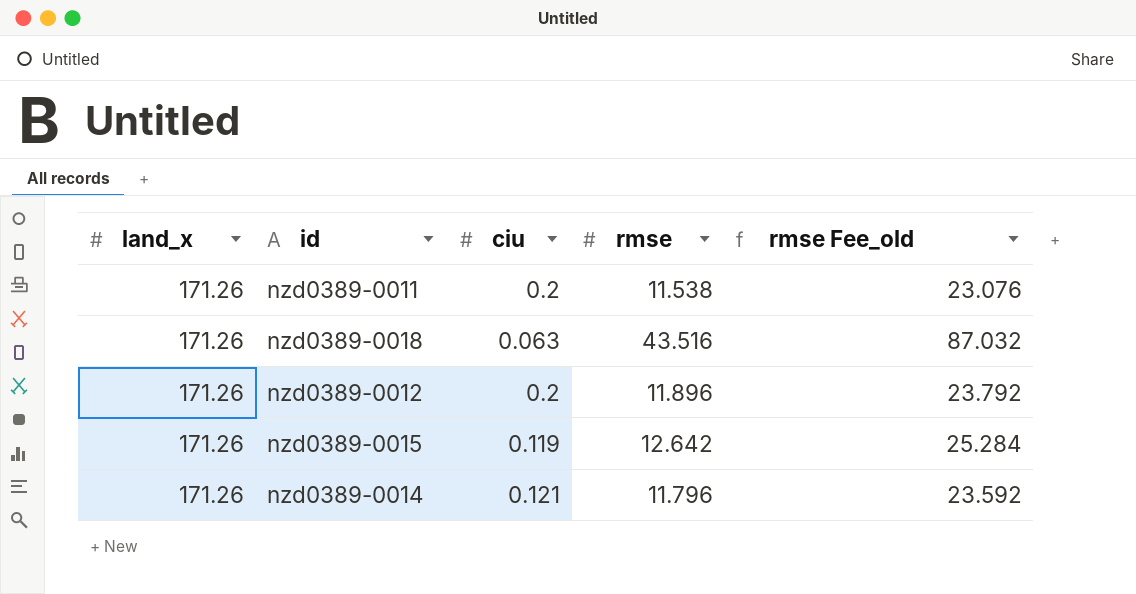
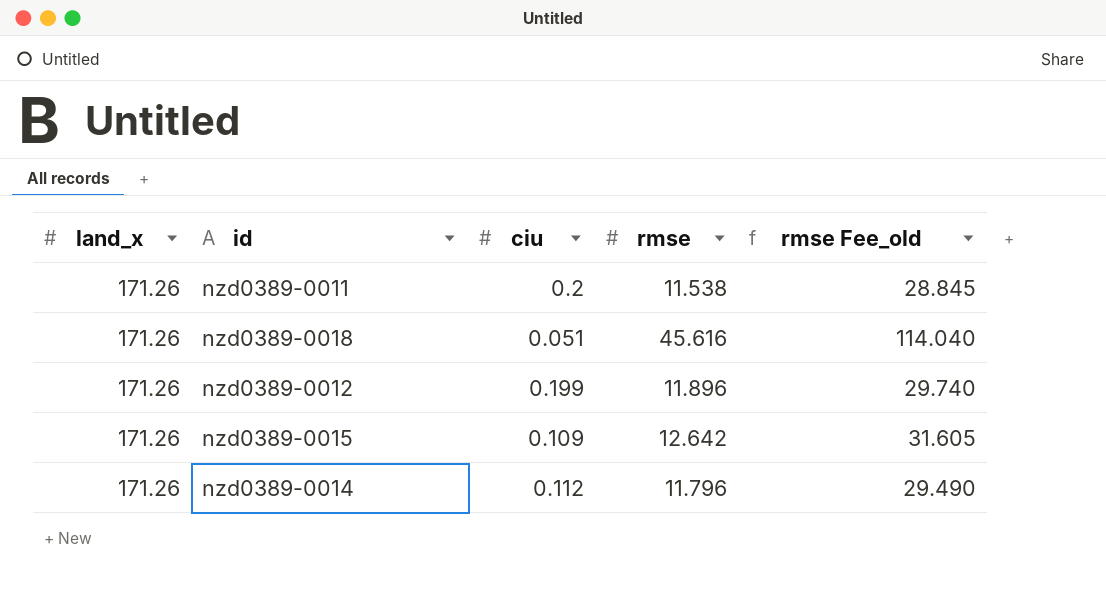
column rmse Fee_old | formula: [rmse] * 2 -> [rmse] * 2.5
nzd0389-0018 | ciu: 0.063 -> 0.051
nzd0389-0018 | rmse: 43.516 -> 45.616
nzd0389-0012 | ciu: 0.2 -> 0.199
nzd0389-0015 | ciu: 0.119 -> 0.109
nzd0389-0014 | ciu: 0.121 -> 0.112

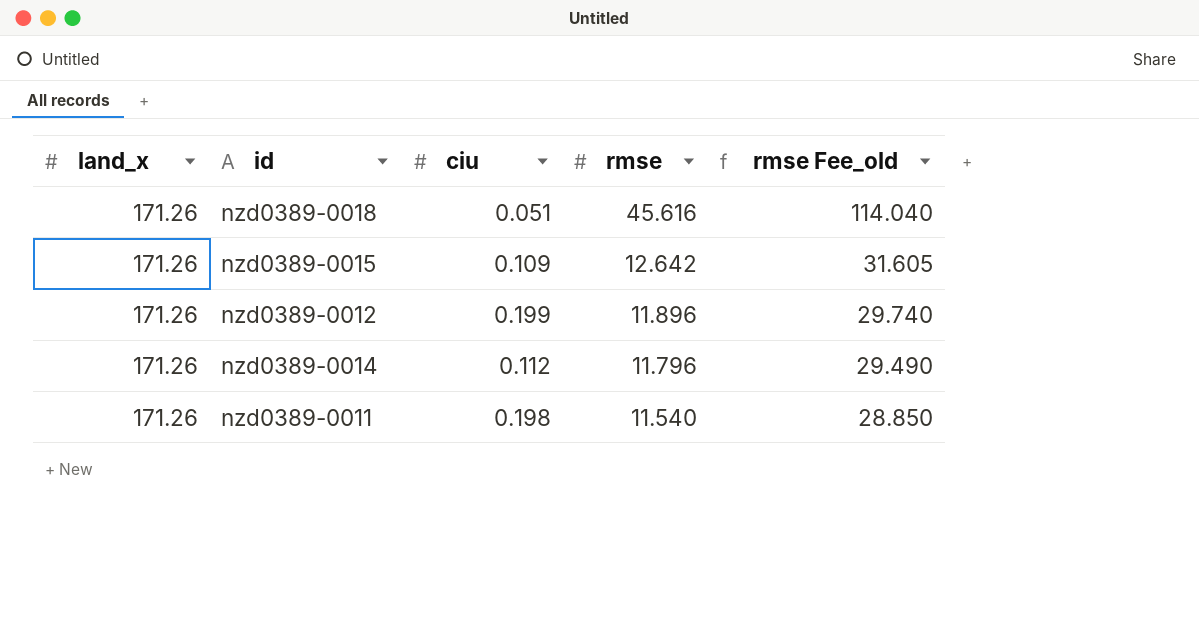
row order: none -> rmse descending
nzd0389-0011 | ciu: 0.2 -> 0.198
nzd0389-0011 | rmse: 11.538 -> 11.540
nzd0389-0011 | rmse Fee_old: 28.845 -> 28.850

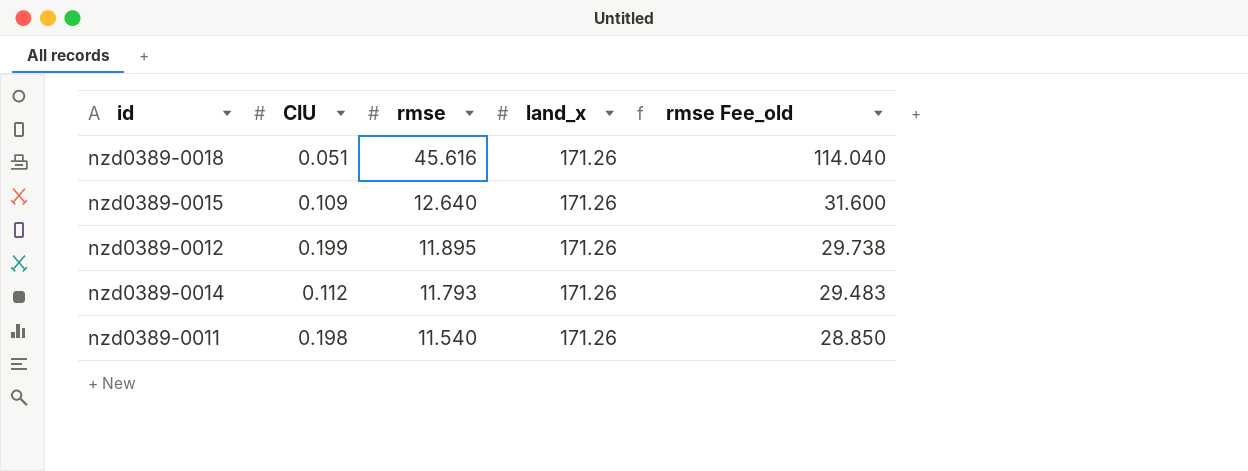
column name: ciu -> CIU
column land_x | position: 1 -> 4
nzd0389-0015 | rmse: 12.642 -> 12.640
nzd0389-0015 | rmse Fee_old: 31.605 -> 31.600
nzd0389-0012 | rmse: 11.896 -> 11.895
nzd0389-0012 | rmse Fee_old: 29.740 -> 29.738
nzd0389-0014 | rmse: 11.796 -> 11.793
nzd0389-0014 | rmse Fee_old: 29.490 -> 29.483

